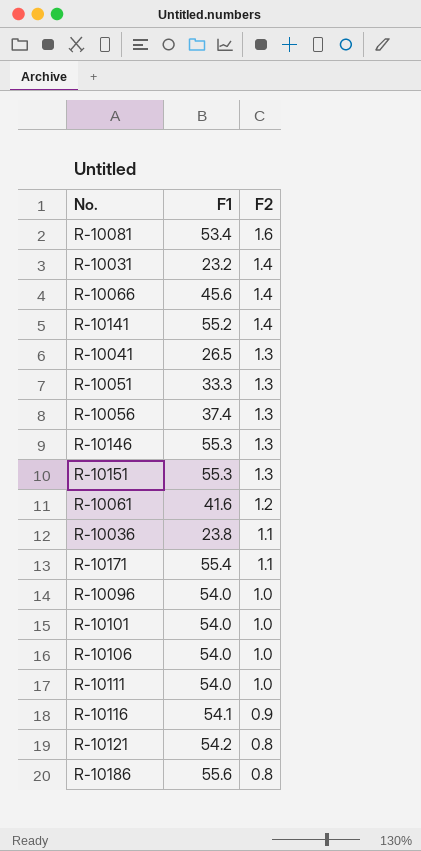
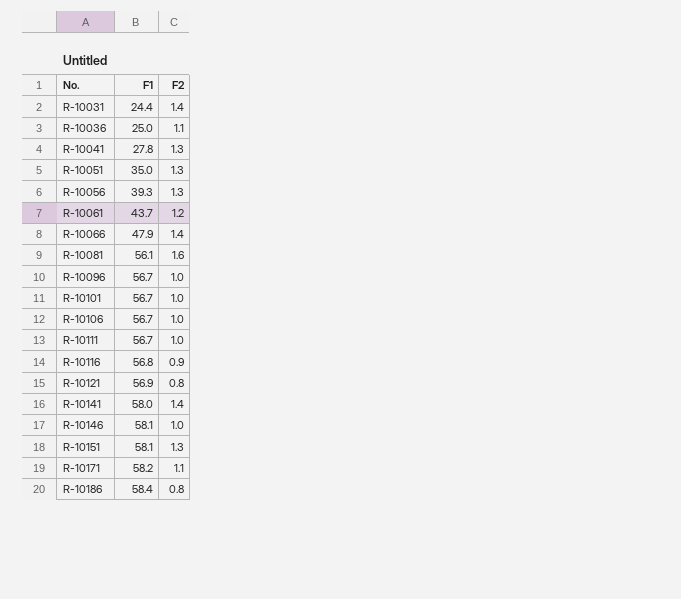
row order: F2 descending -> No. ascending
R-10031 | F1: 23.2 -> 24.4
R-10036 | F1: 23.8 -> 25.0
R-10041 | F1: 26.5 -> 27.8
R-10051 | F1: 33.3 -> 35.0
R-10056 | F1: 37.4 -> 39.3
R-10061 | F1: 41.6 -> 43.7
R-10066 | F1: 45.6 -> 47.9
R-10081 | F1: 53.4 -> 56.1
R-10096 | F1: 54.0 -> 56.7
R-10101 | F1: 54.0 -> 56.7
R-10106 | F1: 54.0 -> 56.7
R-10111 | F1: 54.0 -> 56.7
R-10116 | F1: 54.1 -> 56.8
R-10121 | F1: 54.2 -> 56.9
R-10141 | F1: 55.2 -> 58.0
R-10146 | F1: 55.3 -> 58.1
R-10146 | F2: 1.3 -> 1.0
R-10151 | F1: 55.3 -> 58.1
R-10171 | F1: 55.4 -> 58.2
R-10186 | F1: 55.6 -> 58.4

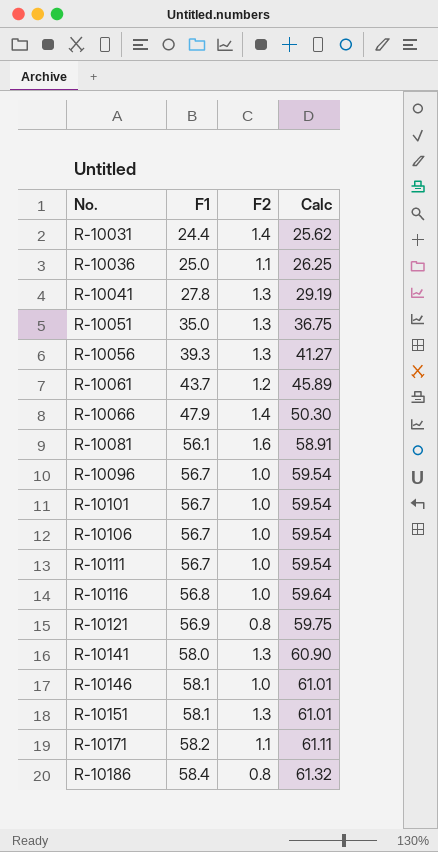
column Calc | formula: none -> [F1] * 1.05
R-10116 | F2: 0.9 -> 1.0
R-10141 | F2: 1.4 -> 1.3

